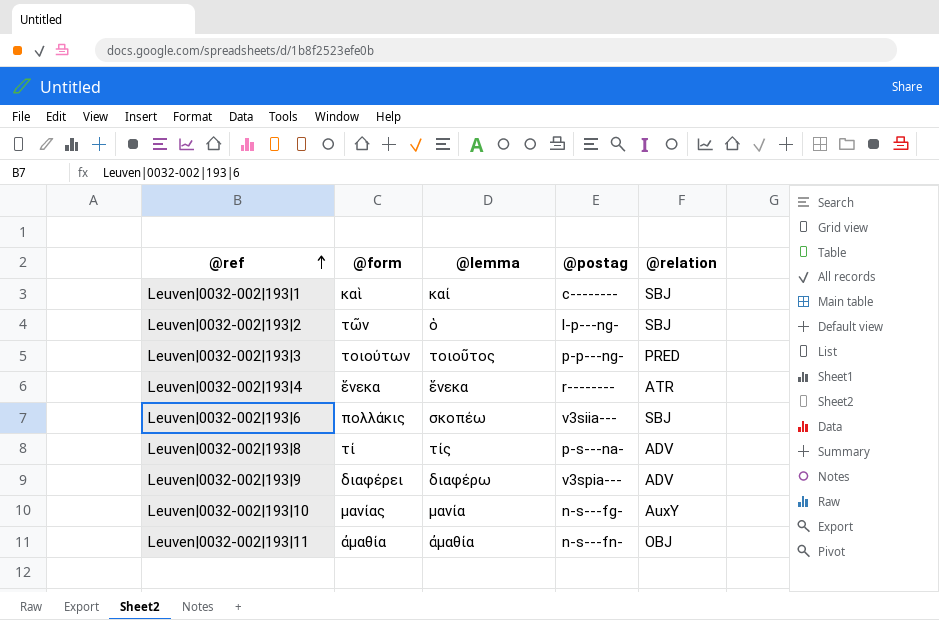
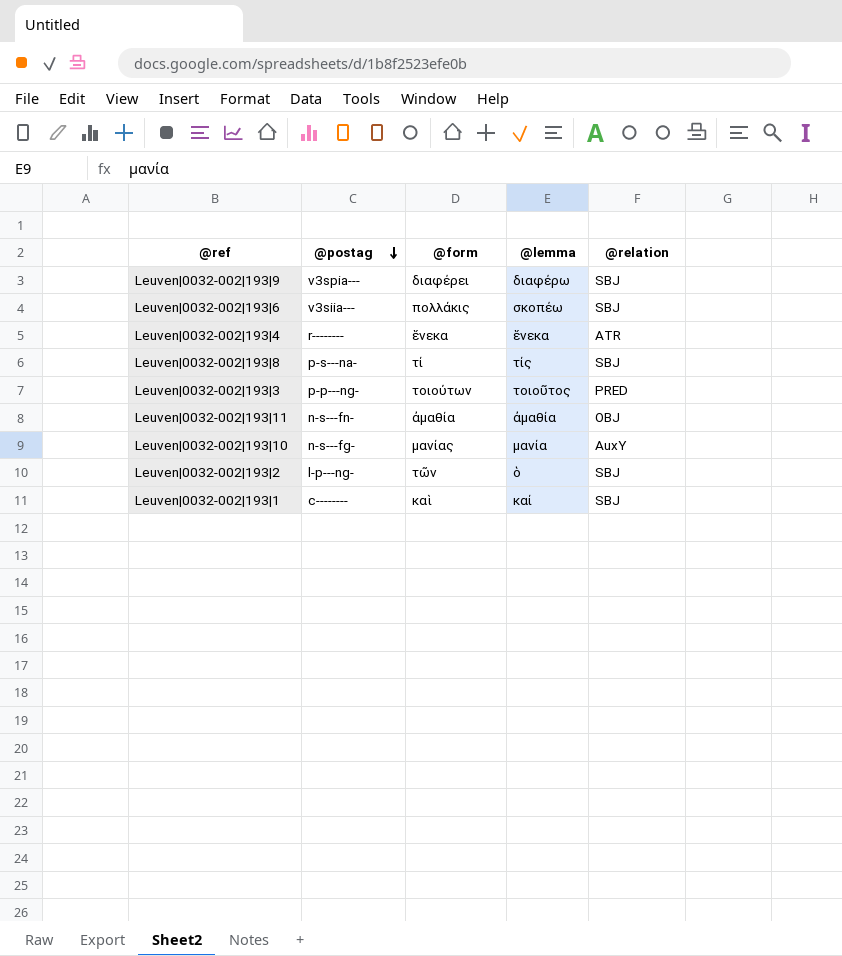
row order: @ref ascending -> @postag descending
column @postag | position: 4 -> 2
Leuven|0032-002|193|9 | @relation: ADV -> SBJ
Leuven|0032-002|193|8 | @relation: ADV -> SBJ

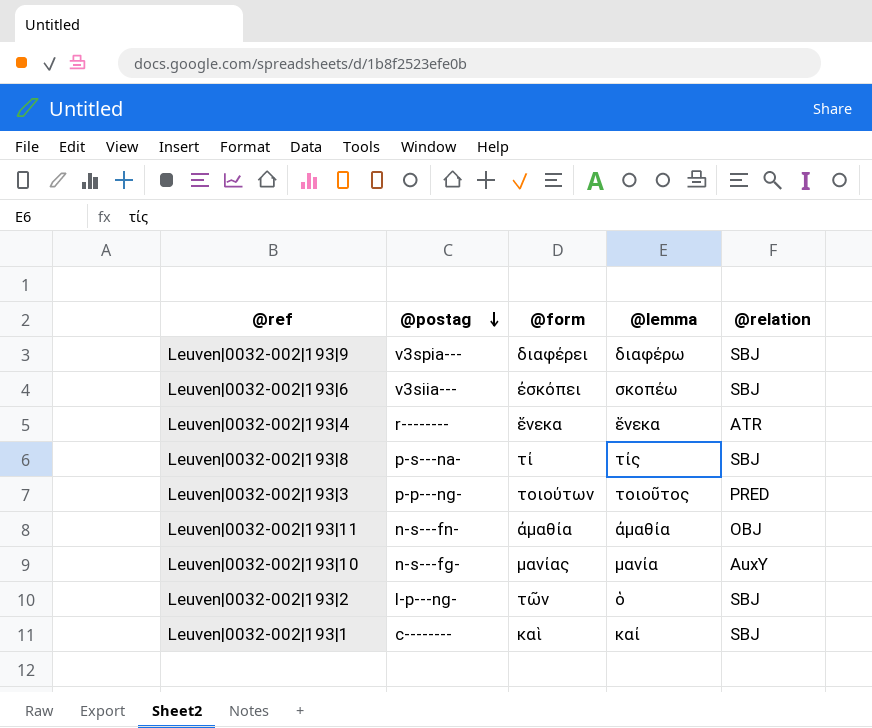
Leuven|0032-002|193|6 | @form: πολλάκις -> ἐσκόπει

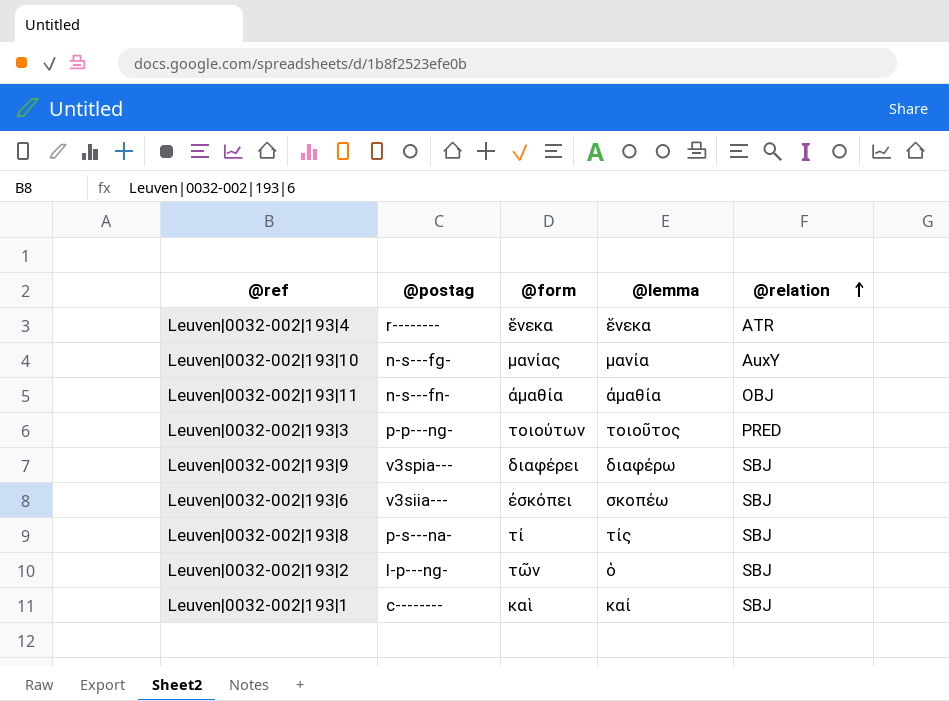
row order: @postag descending -> @relation ascending

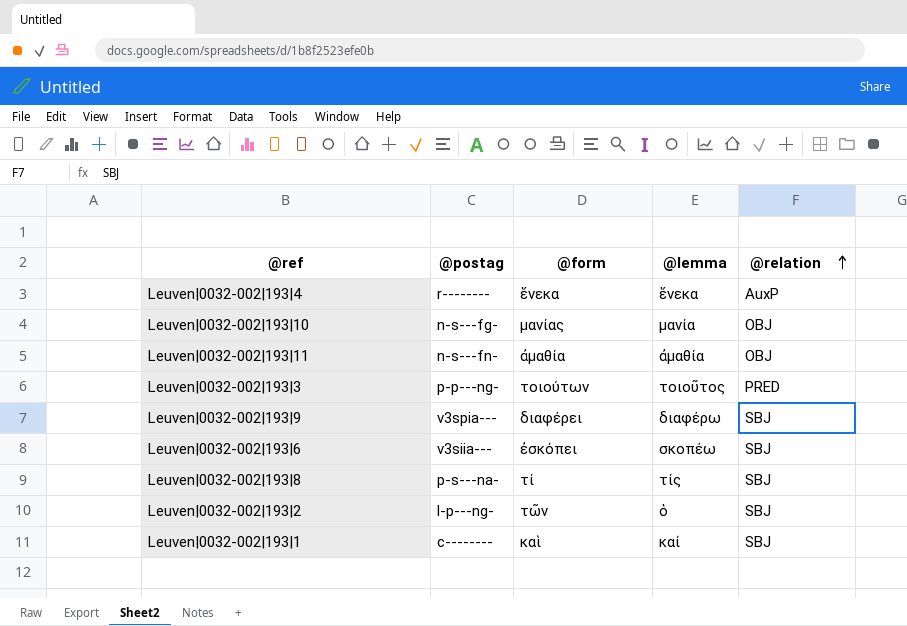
Leuven|0032-002|193|4 | @relation: ATR -> AuxP
Leuven|0032-002|193|10 | @relation: AuxY -> OBJ

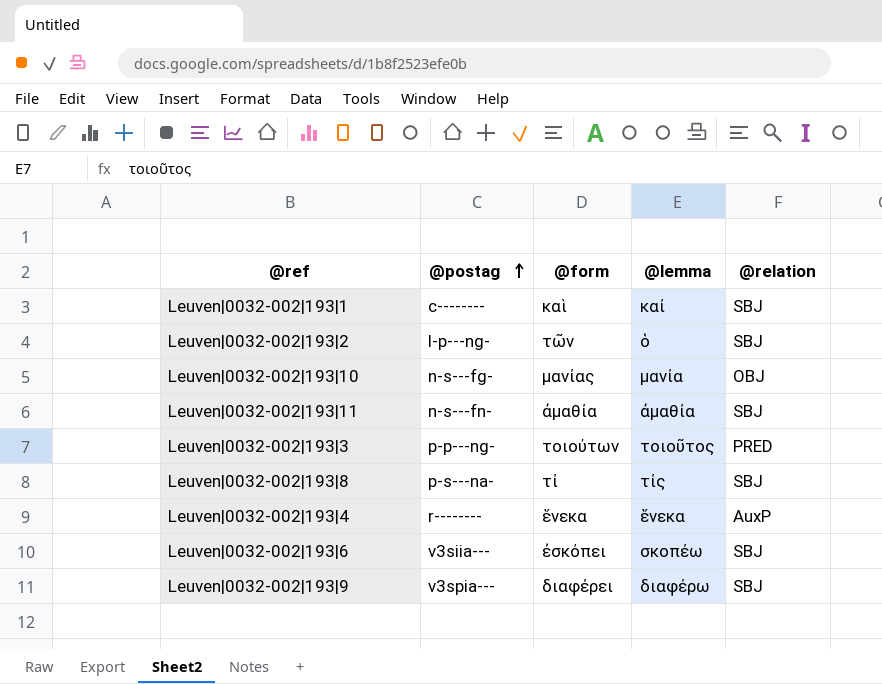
row order: @relation ascending -> @postag ascending
Leuven|0032-002|193|11 | @relation: OBJ -> SBJ

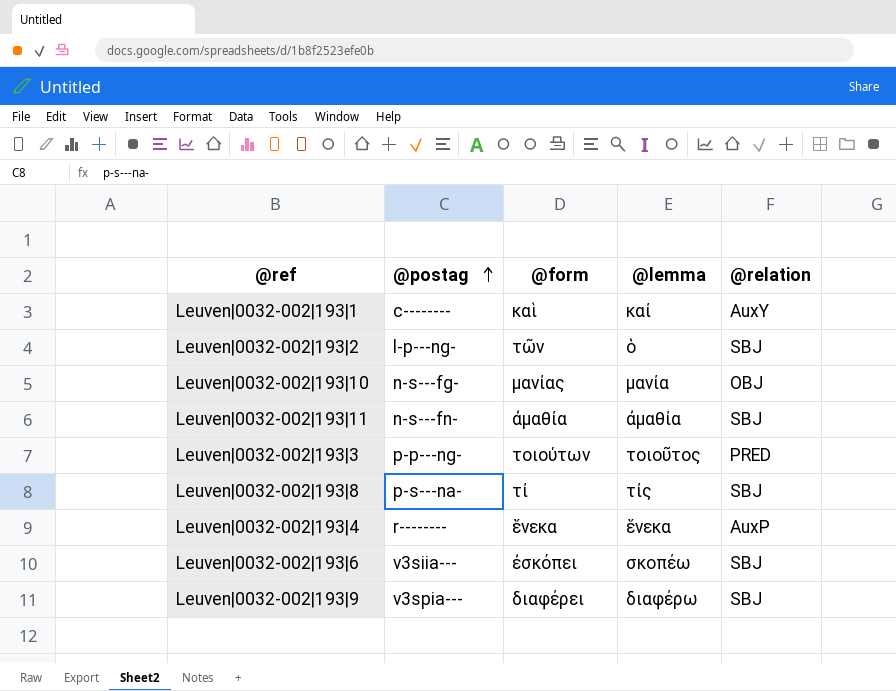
Leuven|0032-002|193|1 | @relation: SBJ -> AuxY

